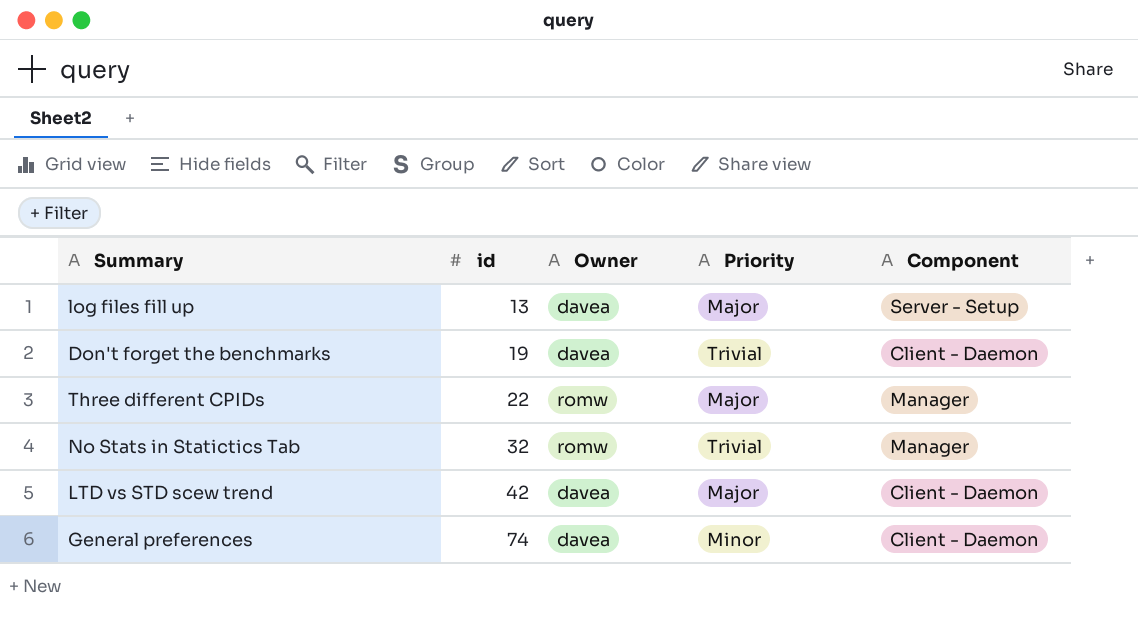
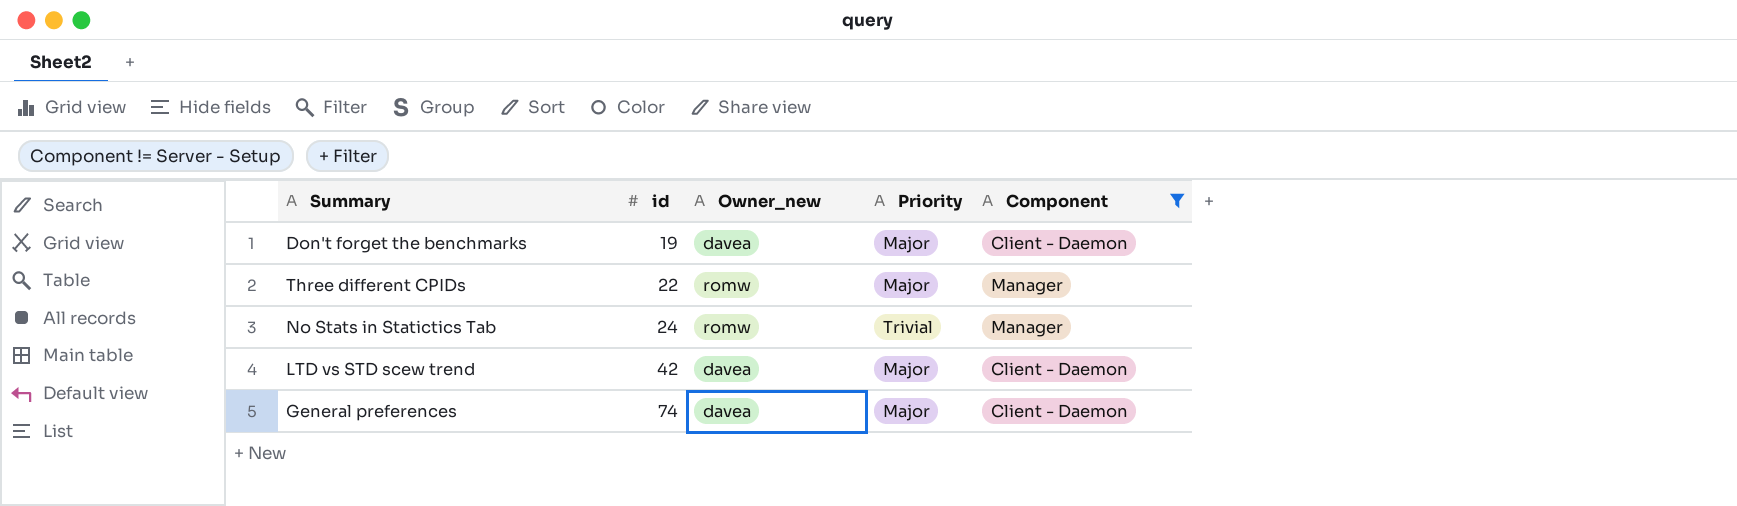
filter: none -> Component != Server - Setup
column name: Owner -> Owner_new
Don't forget the benchmarks | Priority: Trivial -> Major
No Stats in Statictics Tab | id: 32 -> 24
General preferences | Priority: Minor -> Major

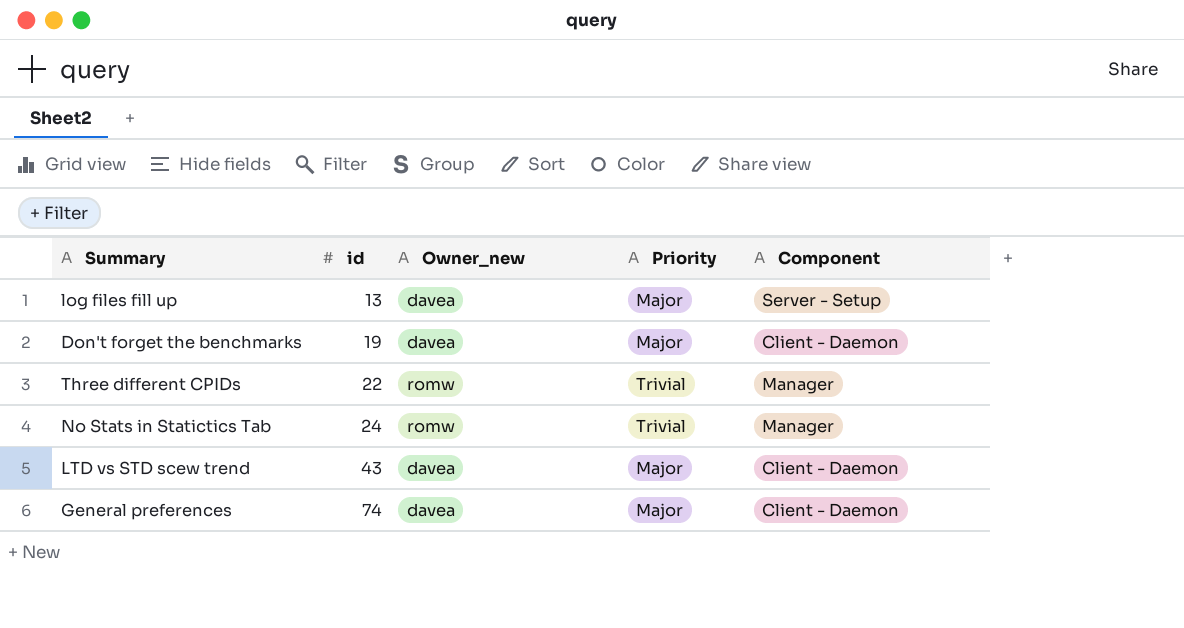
filter: Component != Server - Setup -> none
Three different CPIDs | Priority: Major -> Trivial
LTD vs STD scew trend | id: 42 -> 43

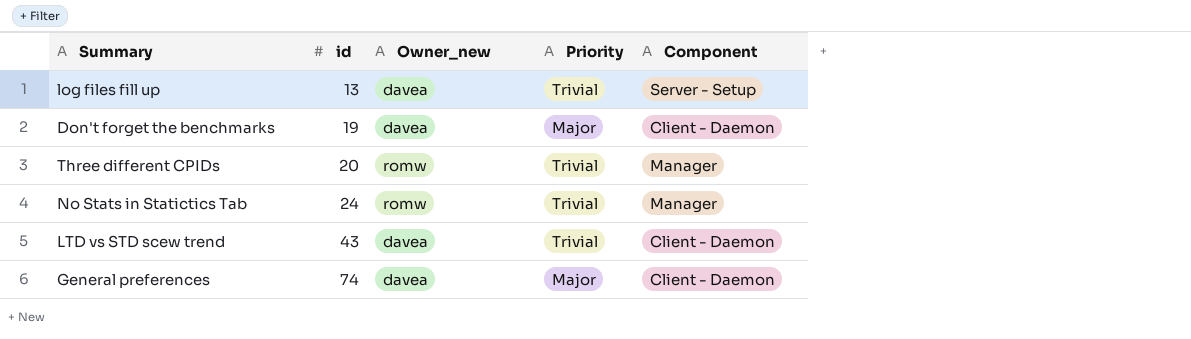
log files fill up | Priority: Major -> Trivial
Three different CPIDs | id: 22 -> 20
LTD vs STD scew trend | Priority: Major -> Trivial

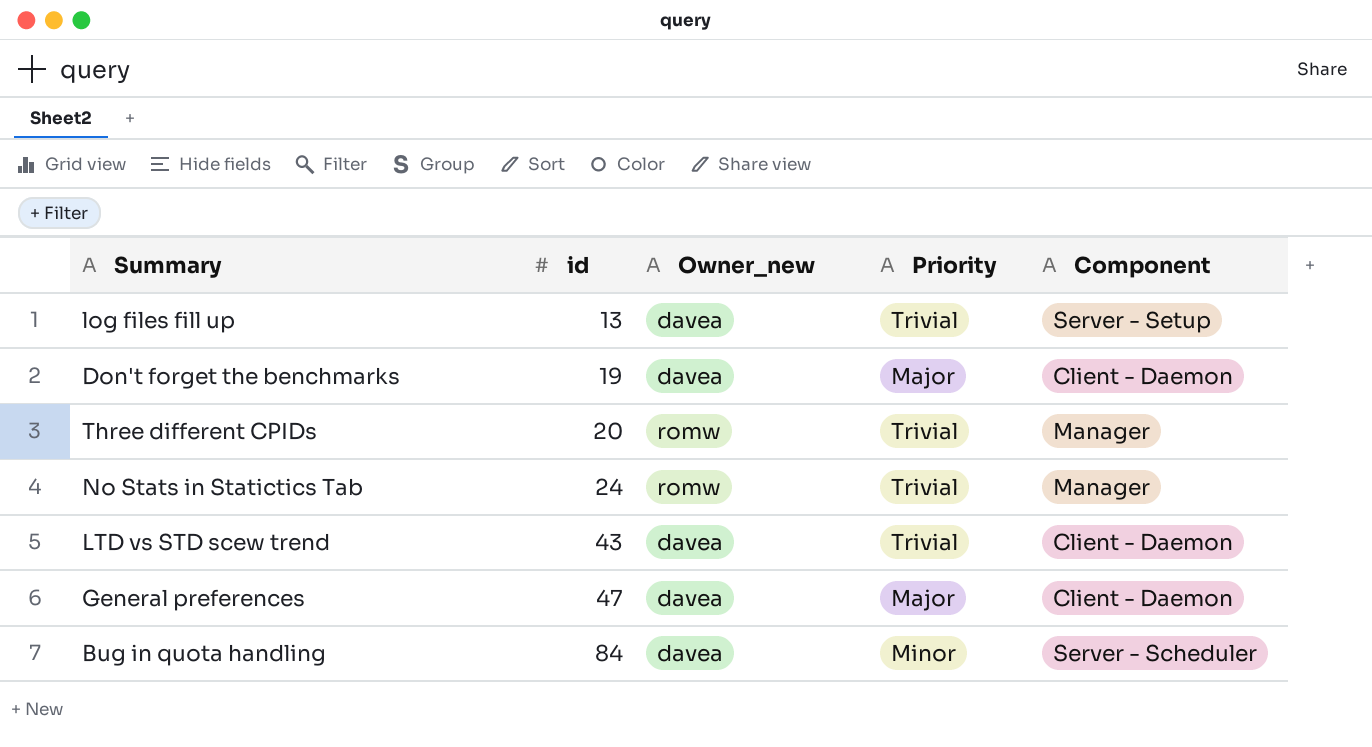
General preferences | id: 74 -> 47
row Bug in quota handling: none -> 84 | davea | Minor | Server - Scheduler

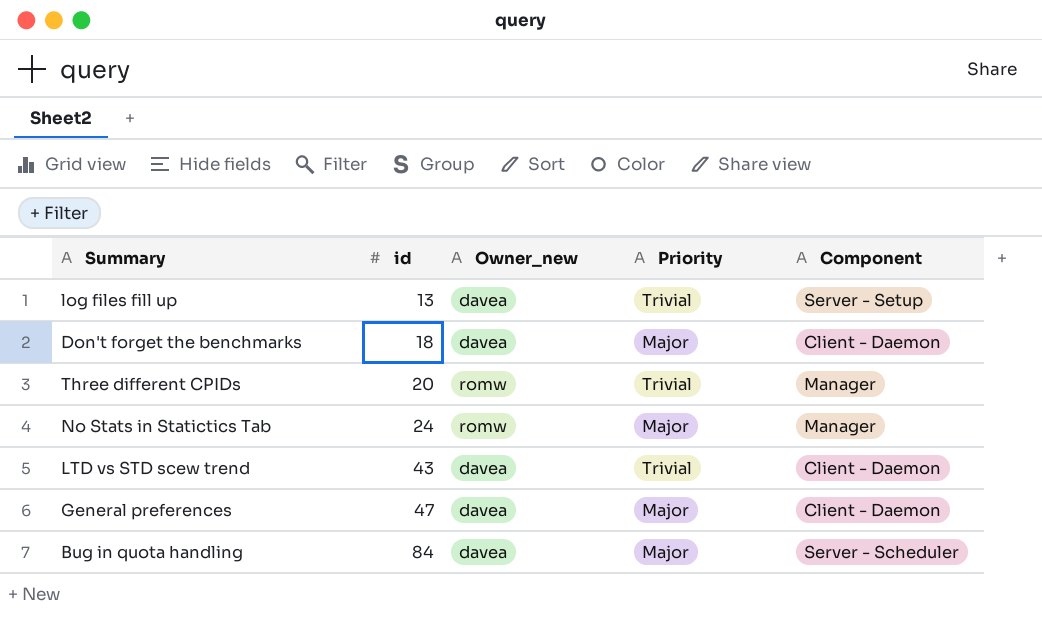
Don't forget the benchmarks | id: 19 -> 18
No Stats in Statictics Tab | Priority: Trivial -> Major
Bug in quota handling | Priority: Minor -> Major

